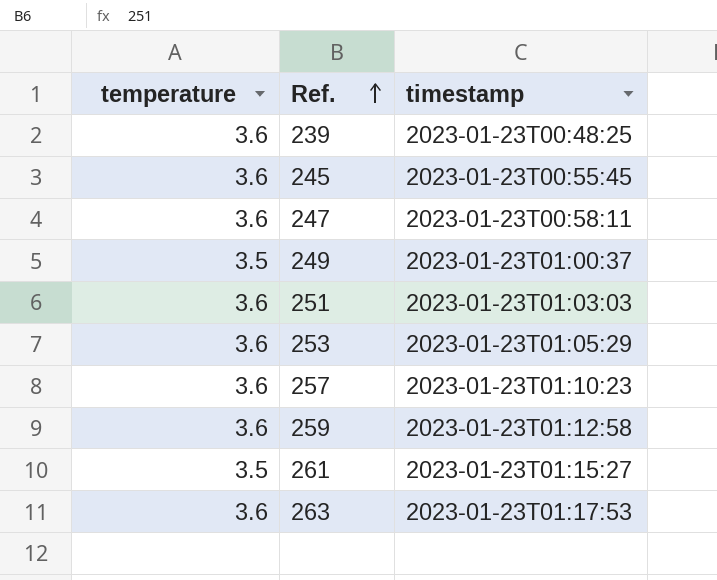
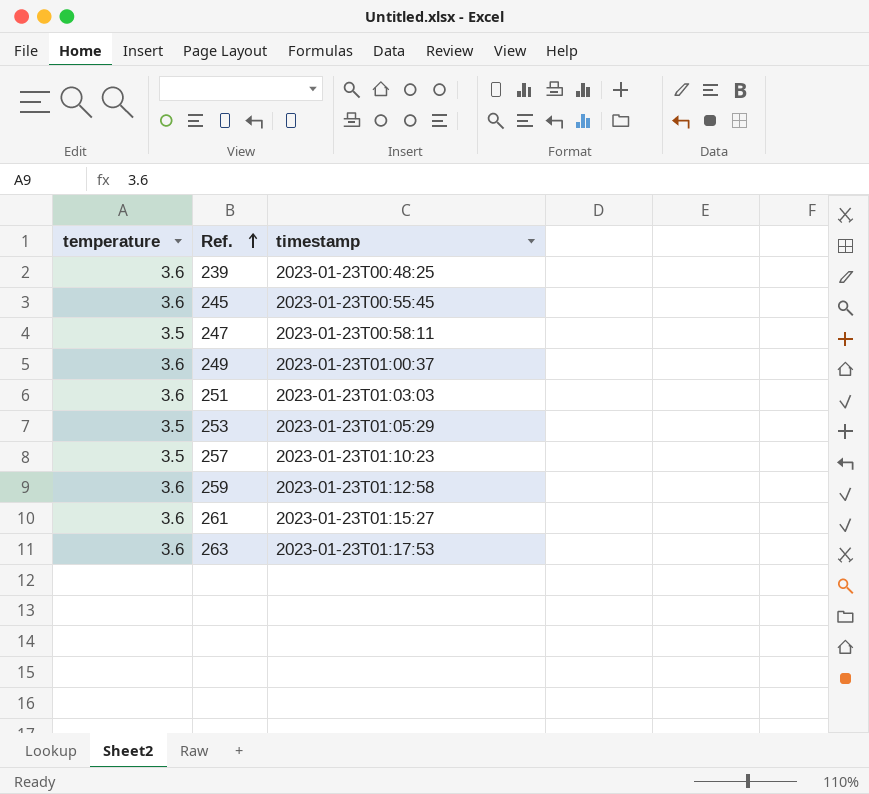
247 | temperature: 3.6 -> 3.5
249 | temperature: 3.5 -> 3.6
253 | temperature: 3.6 -> 3.5
257 | temperature: 3.6 -> 3.5
261 | temperature: 3.5 -> 3.6

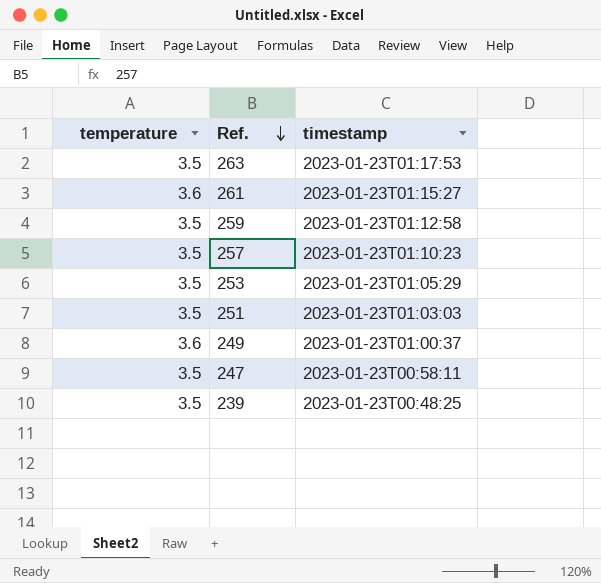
row order: Ref. ascending -> Ref. descending
row 245: 3.6 | 2023-01-23T00:55:45 -> none
263 | temperature: 3.6 -> 3.5
259 | temperature: 3.6 -> 3.5
251 | temperature: 3.6 -> 3.5
239 | temperature: 3.6 -> 3.5

